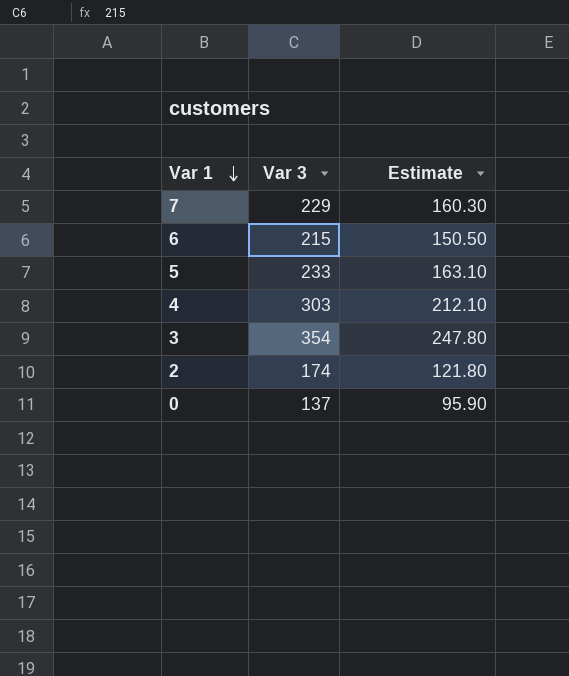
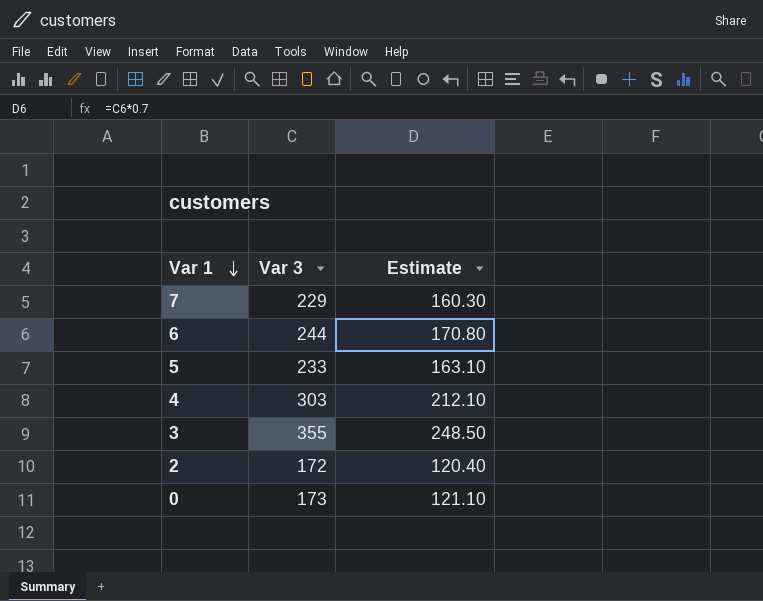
6 | Var 3: 215 -> 244
6 | Estimate: 150.50 -> 170.80
3 | Var 3: 354 -> 355
3 | Estimate: 247.80 -> 248.50
2 | Var 3: 174 -> 172
2 | Estimate: 121.80 -> 120.40
0 | Var 3: 137 -> 173
0 | Estimate: 95.90 -> 121.10

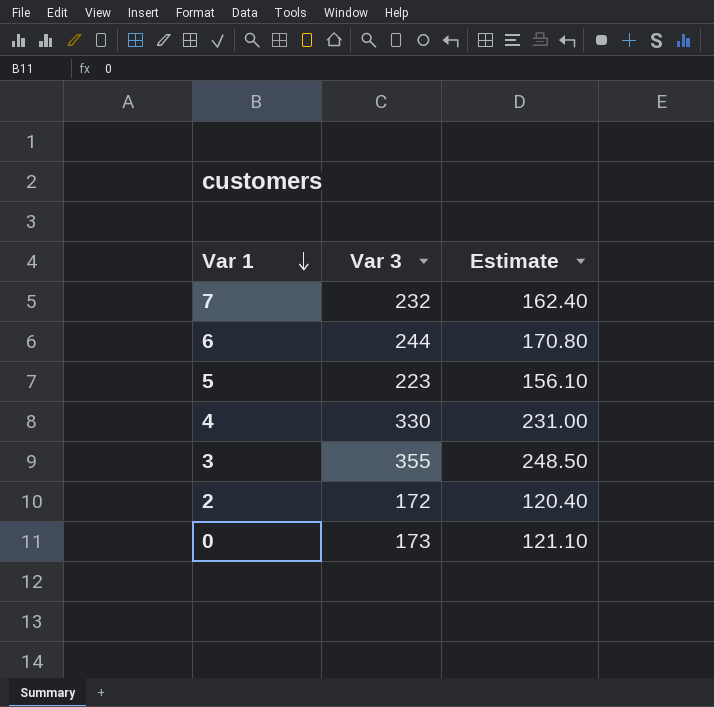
7 | Var 3: 229 -> 232
7 | Estimate: 160.30 -> 162.40
5 | Var 3: 233 -> 223
5 | Estimate: 163.10 -> 156.10
4 | Var 3: 303 -> 330
4 | Estimate: 212.10 -> 231.00

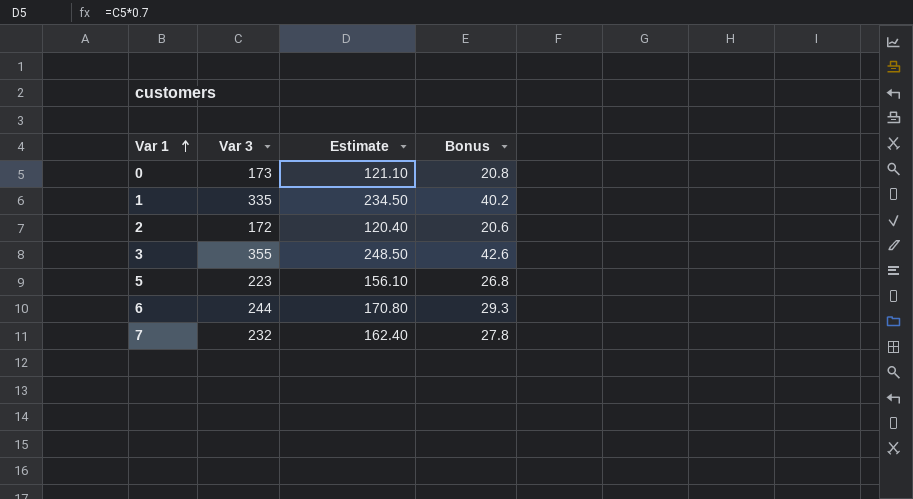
row order: Var 1 descending -> Var 1 ascending
column Bonus | formula: none -> [Var 3] * 0.12
row 4: 330 | 231.00 -> none
row 1: none -> 335 | 234.50 | 40.2

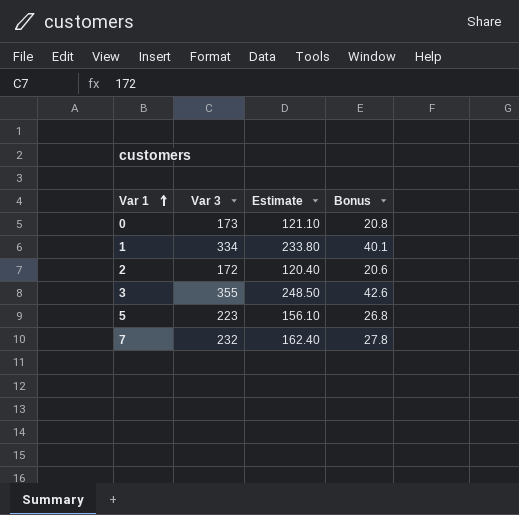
row 6: 244 | 170.80 | 29.3 -> none
1 | Var 3: 335 -> 334
1 | Estimate: 234.50 -> 233.80
1 | Bonus: 40.2 -> 40.1

